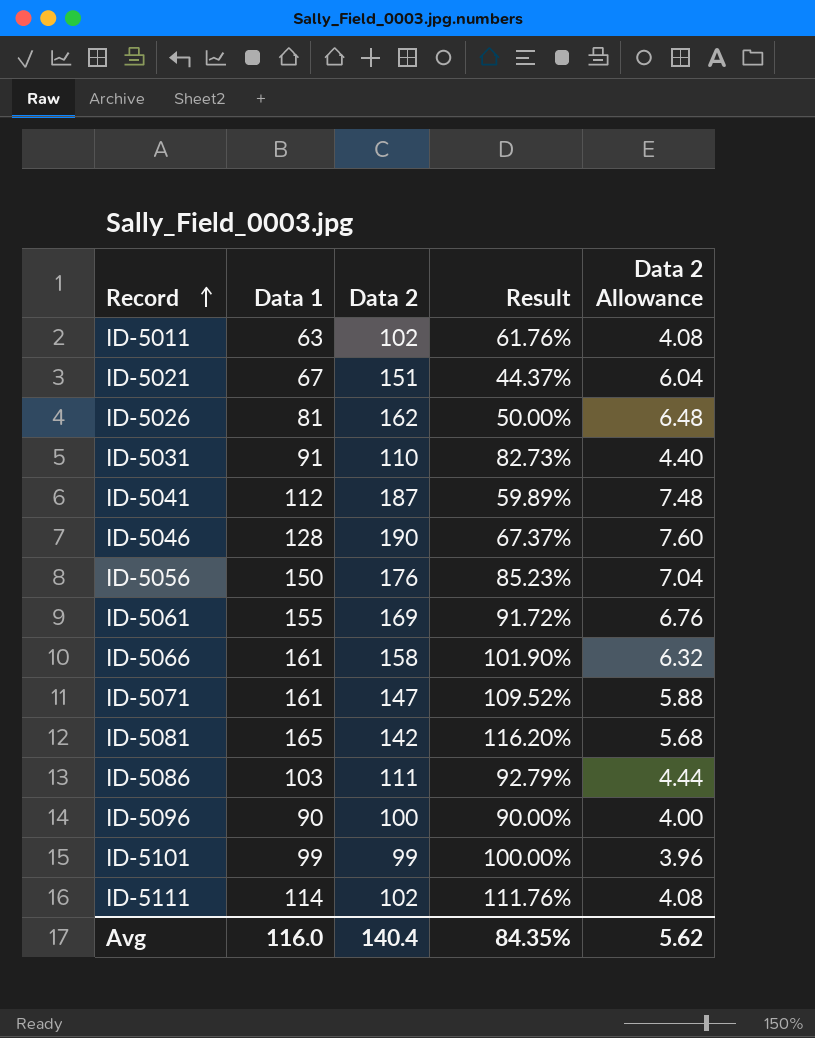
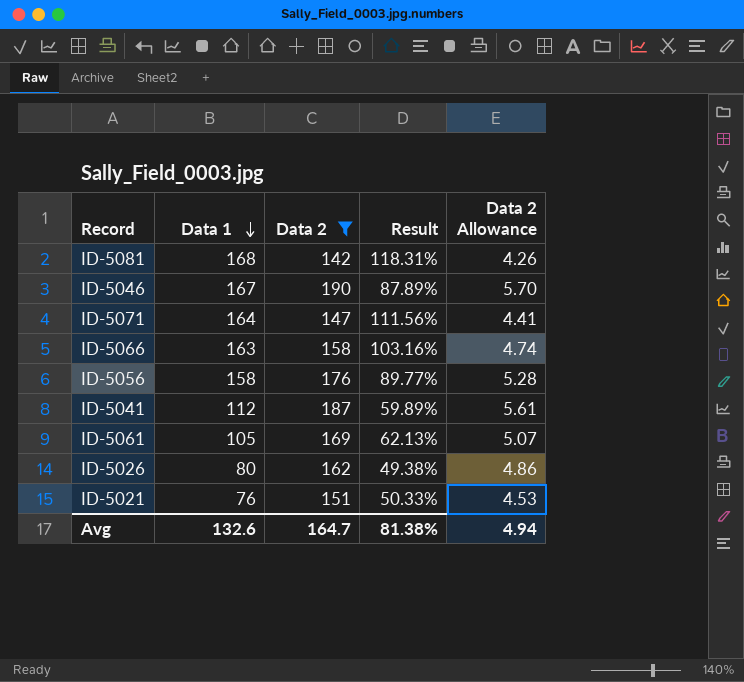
filter: none -> Data 2 >= 142
row order: Record ascending -> Data 1 descending
column Data 2 Allowance | formula: [Data 2] * 0.04 -> [Data 2] * 0.03
ID-5081 | Data 1: 165 -> 168
ID-5081 | Result: 116.20% -> 118.31%
ID-5046 | Data 1: 128 -> 167
ID-5046 | Result: 67.37% -> 87.89%
ID-5071 | Data 1: 161 -> 164
ID-5071 | Result: 109.52% -> 111.56%
ID-5066 | Data 1: 161 -> 163
ID-5066 | Result: 101.90% -> 103.16%
ID-5056 | Data 1: 150 -> 158
ID-5056 | Result: 85.23% -> 89.77%
ID-5061 | Data 1: 155 -> 105
ID-5061 | Result: 91.72% -> 62.13%
ID-5026 | Data 1: 81 -> 80
ID-5026 | Result: 50.00% -> 49.38%
ID-5021 | Data 1: 67 -> 76
ID-5021 | Result: 44.37% -> 50.33%
Avg | Data 1: 116.0 -> 132.6
Avg | Data 2: 140.4 -> 164.7
Avg | Result: 84.35% -> 81.38%
Avg | Data 2 Allowance: 5.62 -> 4.94

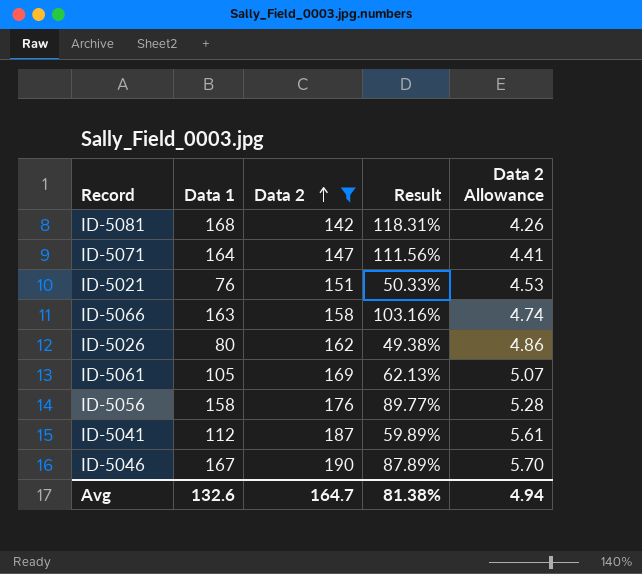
row order: Data 1 descending -> Data 2 ascending

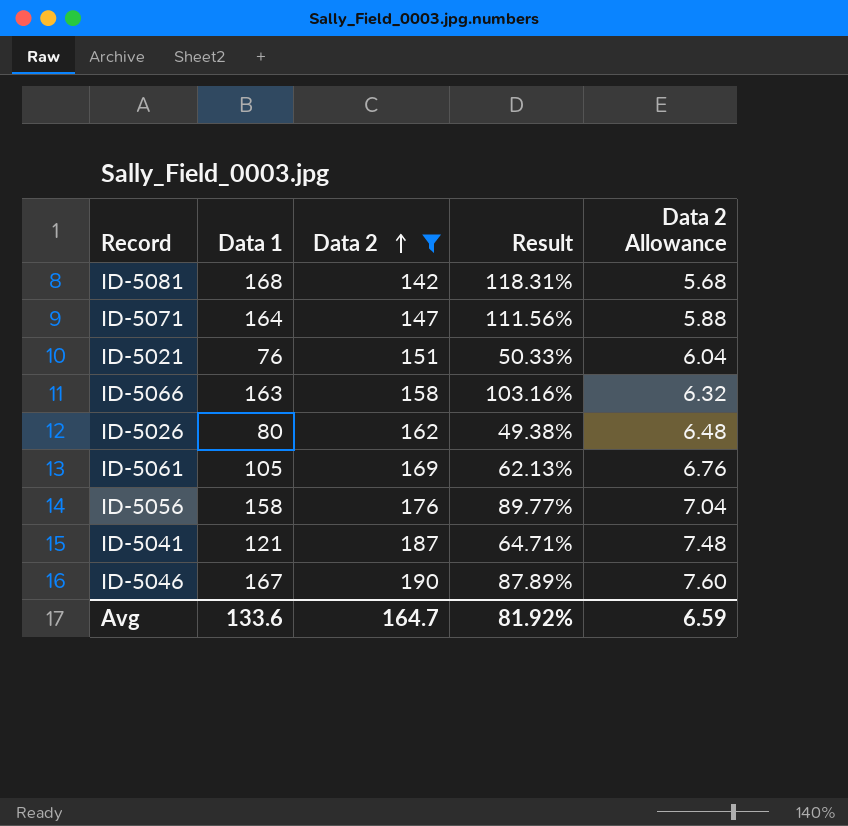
column Data 2 Allowance | formula: [Data 2] * 0.03 -> [Data 2] * 0.04
ID-5041 | Data 1: 112 -> 121
ID-5041 | Result: 59.89% -> 64.71%
Avg | Data 1: 132.6 -> 133.6
Avg | Result: 81.38% -> 81.92%
Avg | Data 2 Allowance: 4.94 -> 6.59

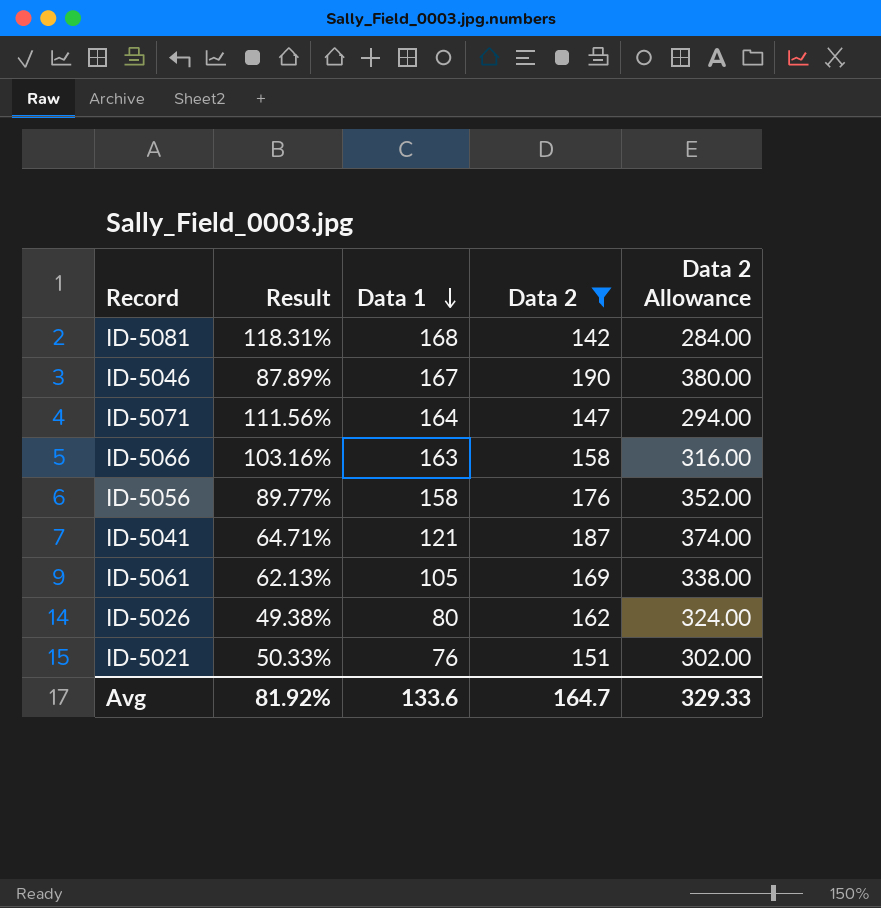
row order: Data 2 ascending -> Data 1 descending
column Result | position: 4 -> 2
column Data 2 Allowance | formula: [Data 2] * 0.04 -> [Data 2] * 2
Avg | Data 2 Allowance: 6.59 -> 329.33

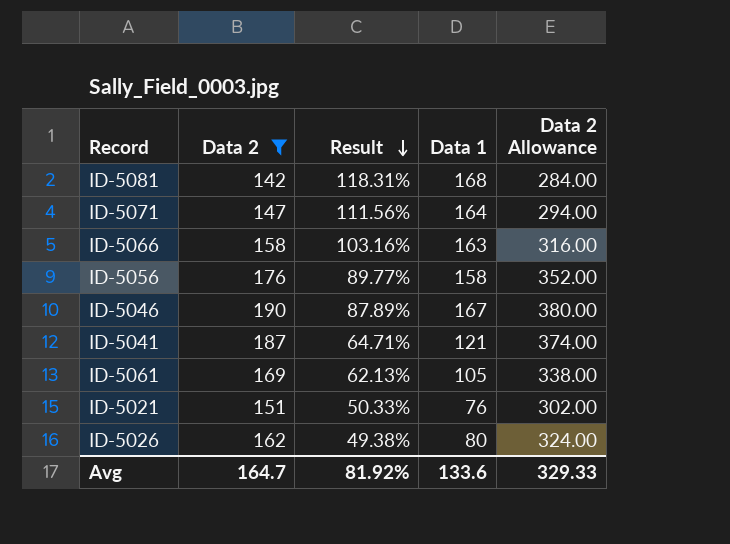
row order: Data 1 descending -> Result descending
column Data 2 | position: 4 -> 2

